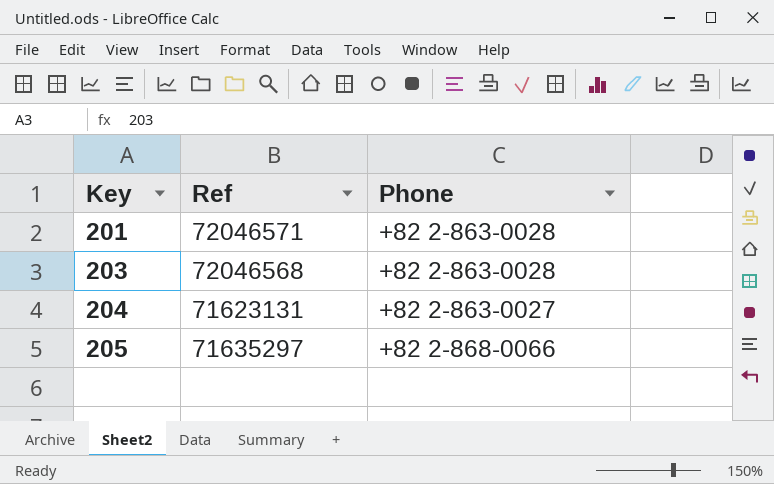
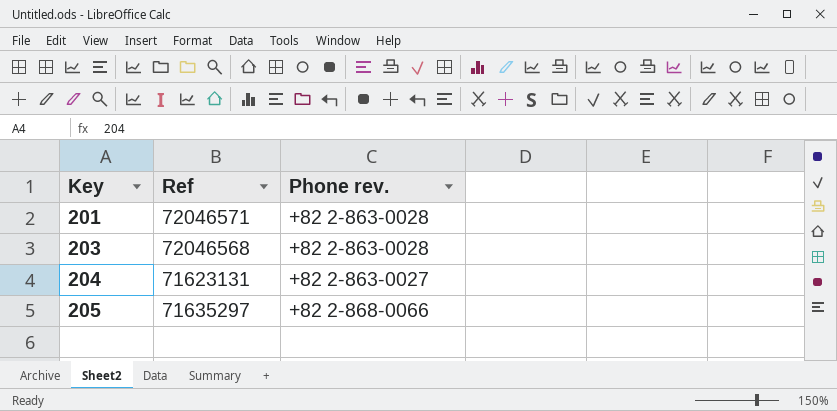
column name: Phone -> Phone rev.

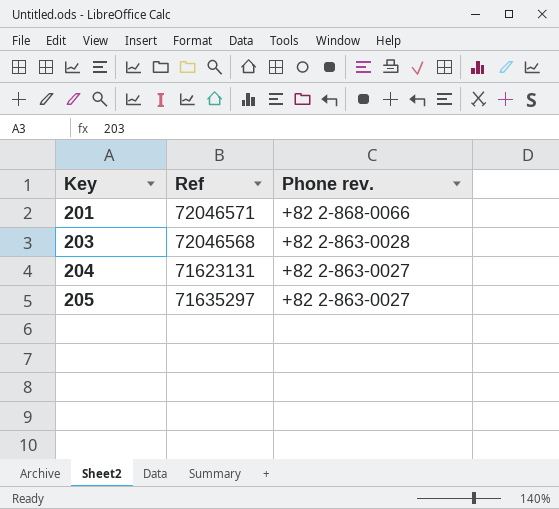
201 | Phone rev.: +82 2-863-0028 -> +82 2-868-0066
205 | Phone rev.: +82 2-868-0066 -> +82 2-863-0027

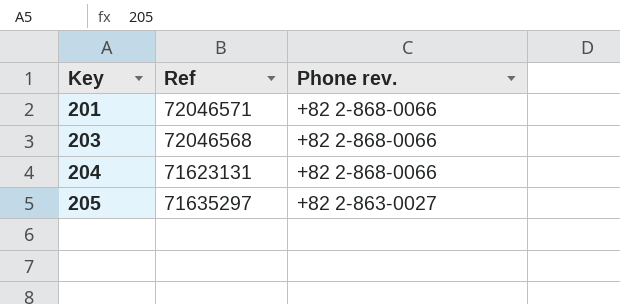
203 | Phone rev.: +82 2-863-0028 -> +82 2-868-0066
204 | Phone rev.: +82 2-863-0027 -> +82 2-868-0066

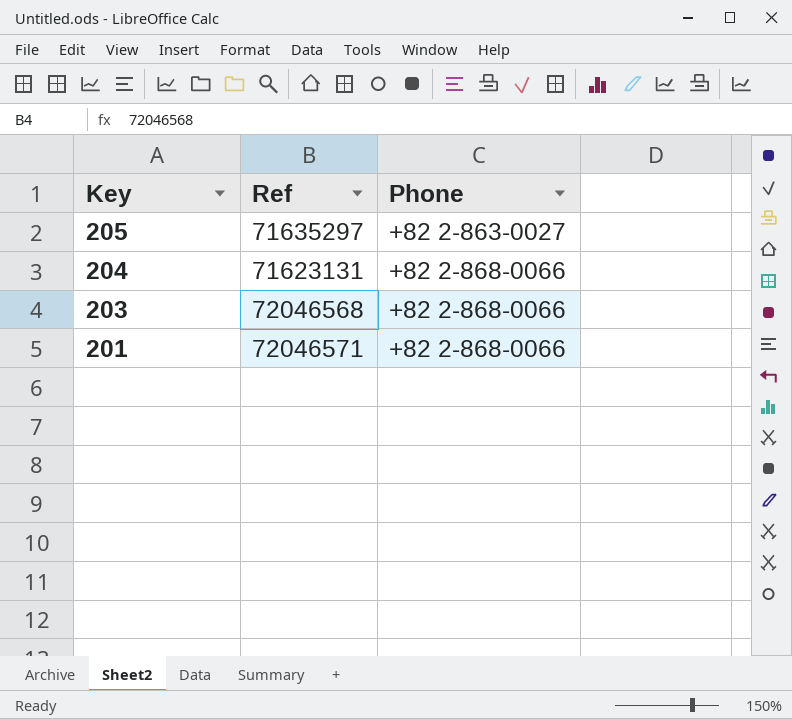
row order: Key ascending -> Key descending
column name: Phone rev. -> Phone

